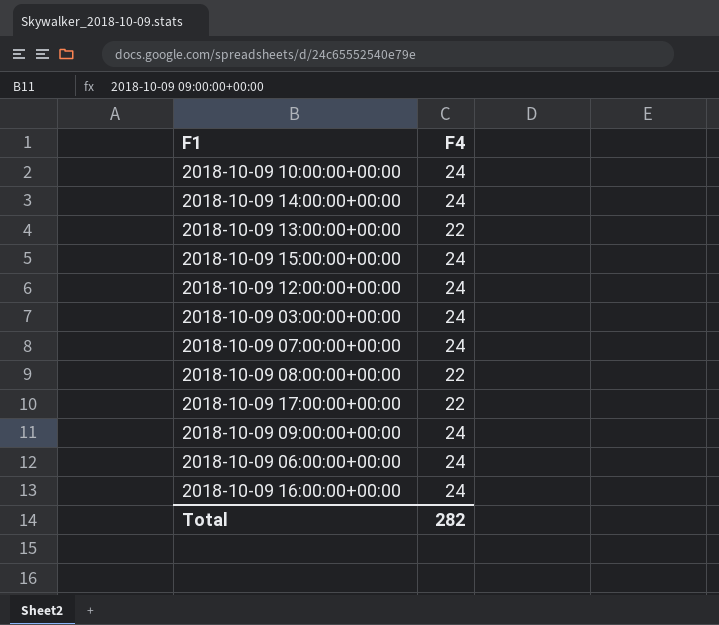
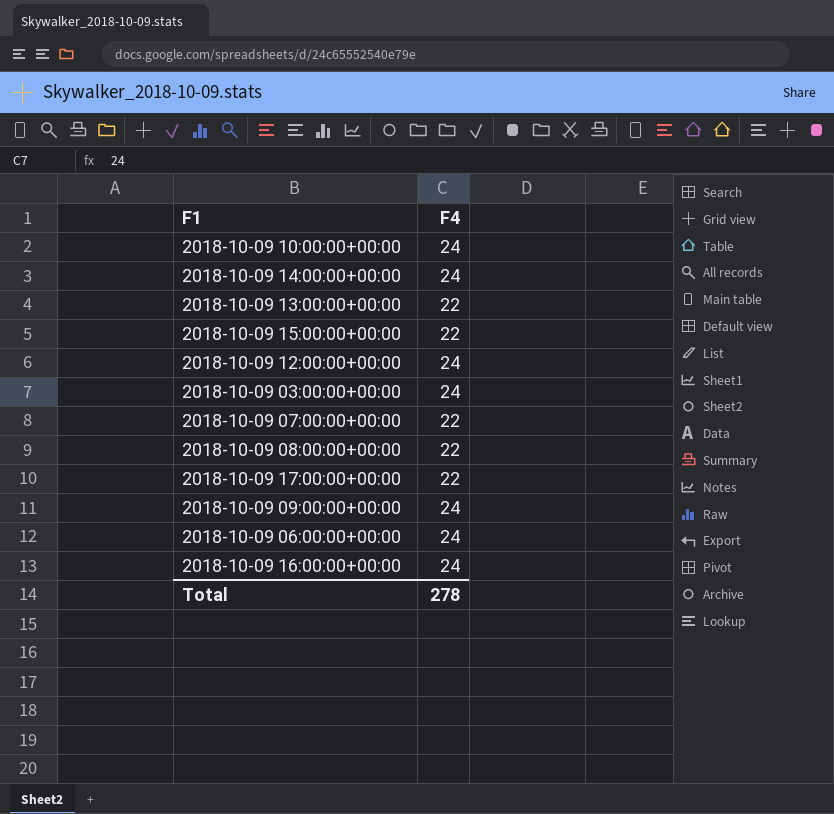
2018-10-09 15:00:00+00:00 | F4: 24 -> 22
2018-10-09 07:00:00+00:00 | F4: 24 -> 22
Total | F4: 282 -> 278

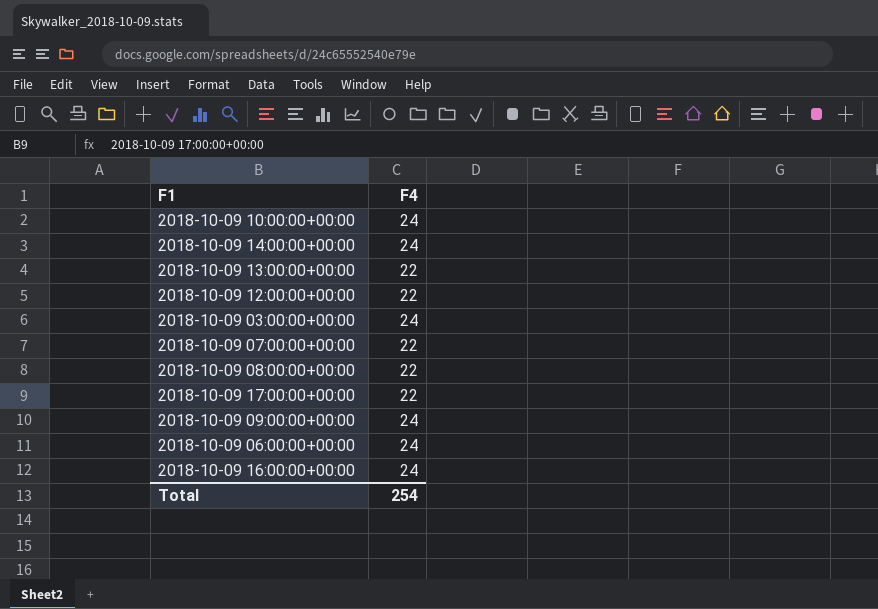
row 2018-10-09 15:00:00+00:00: 22 -> none
2018-10-09 12:00:00+00:00 | F4: 24 -> 22
Total | F4: 278 -> 254

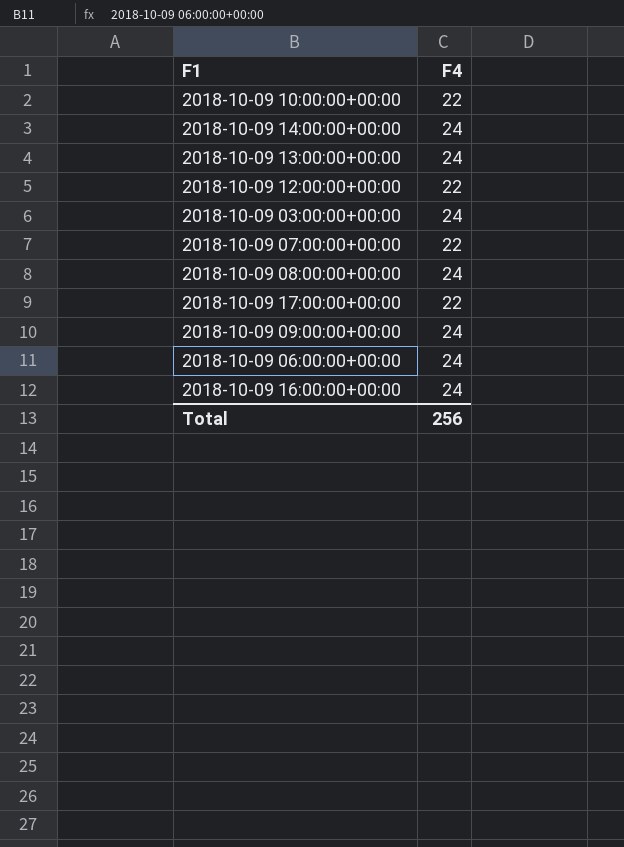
2018-10-09 10:00:00+00:00 | F4: 24 -> 22
2018-10-09 13:00:00+00:00 | F4: 22 -> 24
2018-10-09 08:00:00+00:00 | F4: 22 -> 24
Total | F4: 254 -> 256

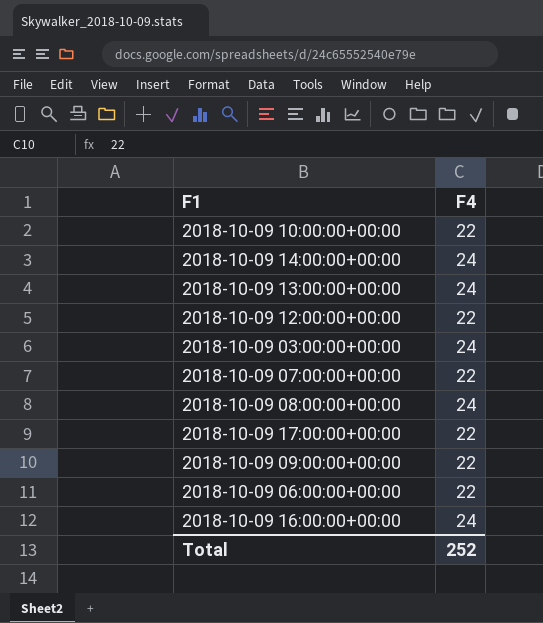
2018-10-09 09:00:00+00:00 | F4: 24 -> 22
2018-10-09 06:00:00+00:00 | F4: 24 -> 22
Total | F4: 256 -> 252

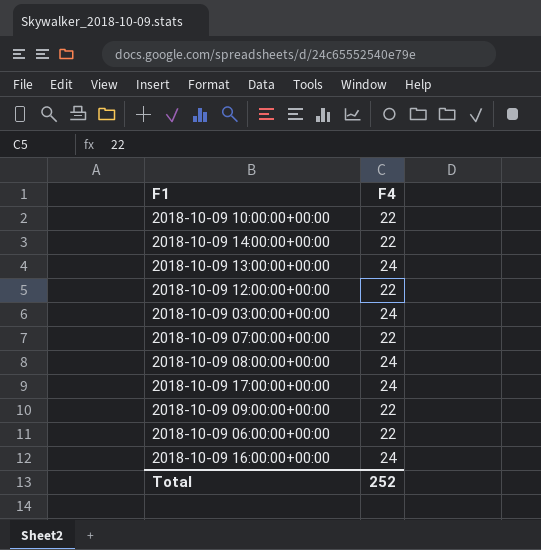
2018-10-09 14:00:00+00:00 | F4: 24 -> 22
2018-10-09 17:00:00+00:00 | F4: 22 -> 24

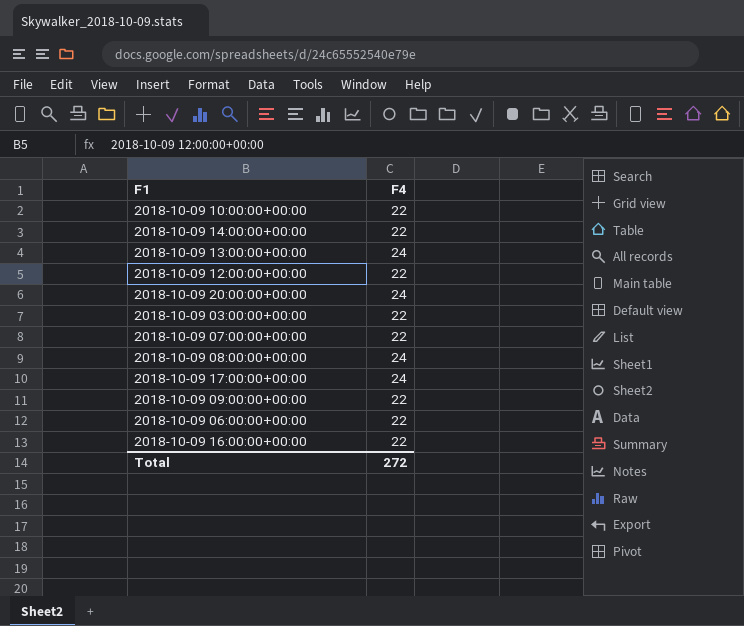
row 2018-10-09 20:00:00+00:00: none -> 24
2018-10-09 03:00:00+00:00 | F4: 24 -> 22
2018-10-09 16:00:00+00:00 | F4: 24 -> 22
Total | F4: 252 -> 272

